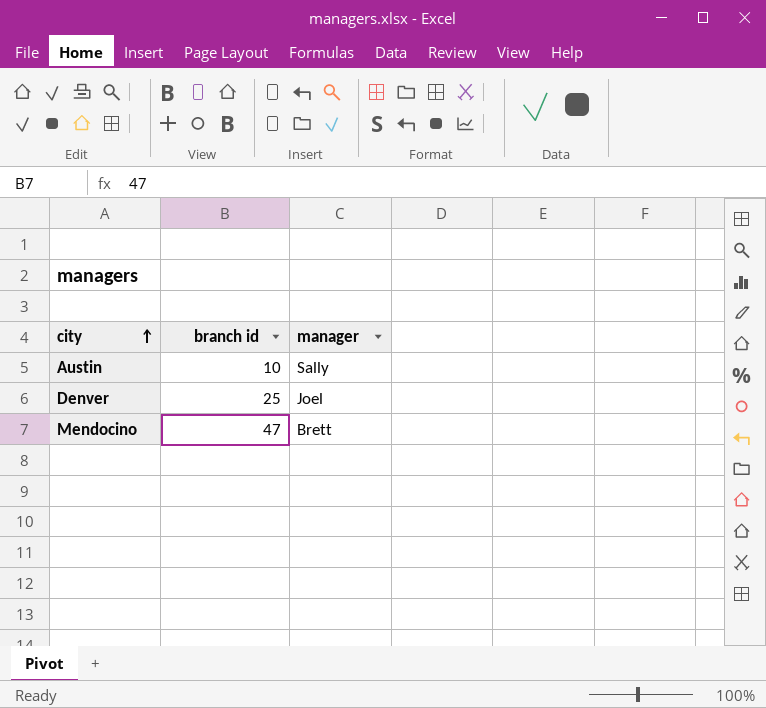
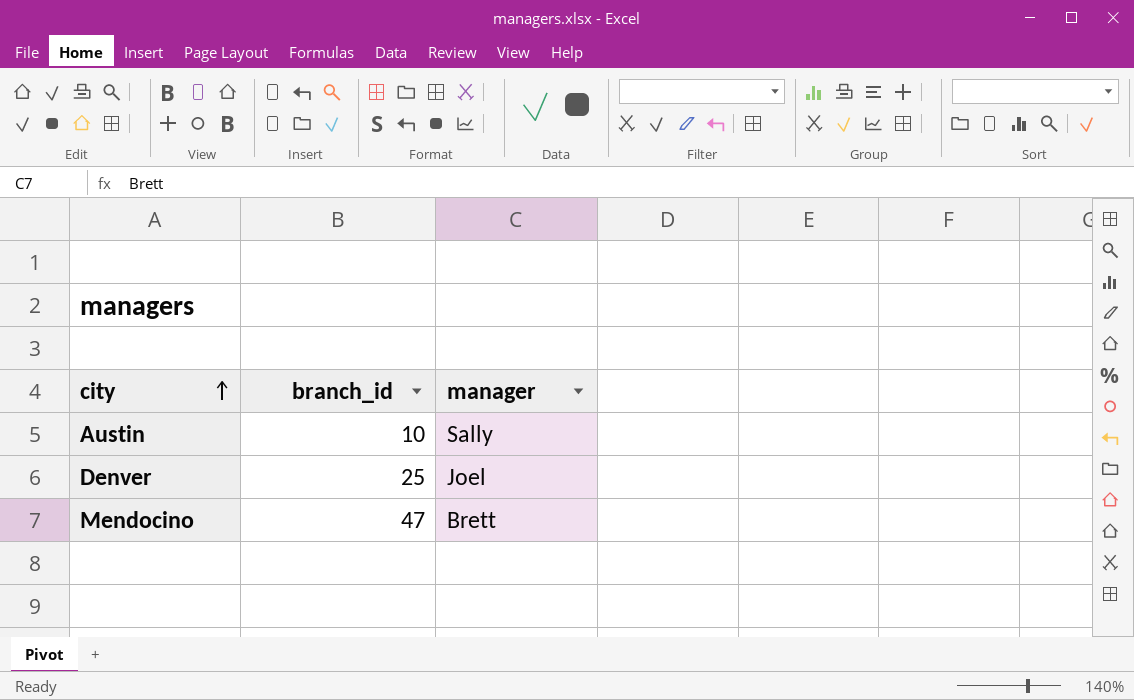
column name: branch id -> branch_id

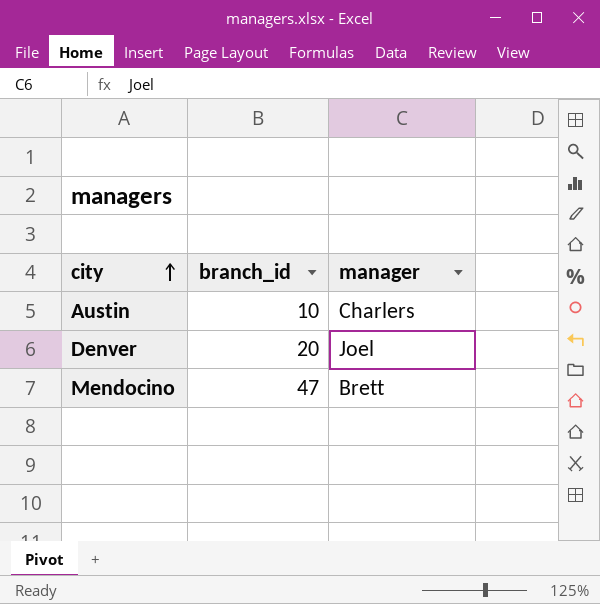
Austin | manager: Sally -> Charlers
Denver | branch_id: 25 -> 20

